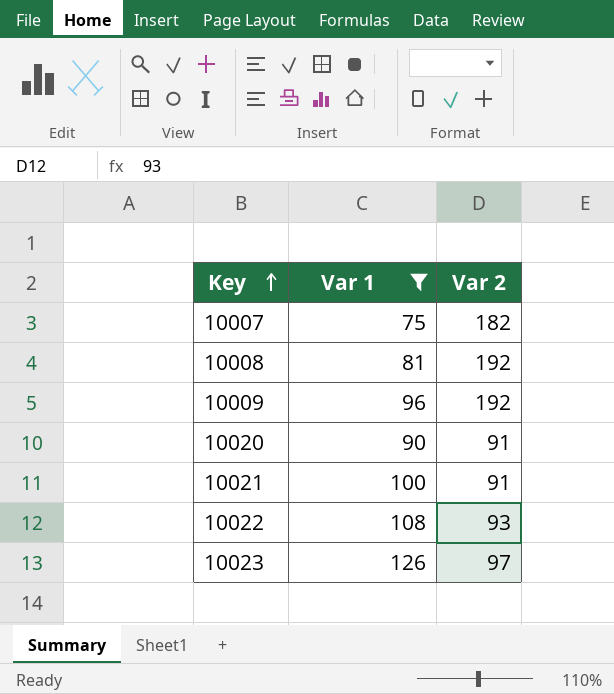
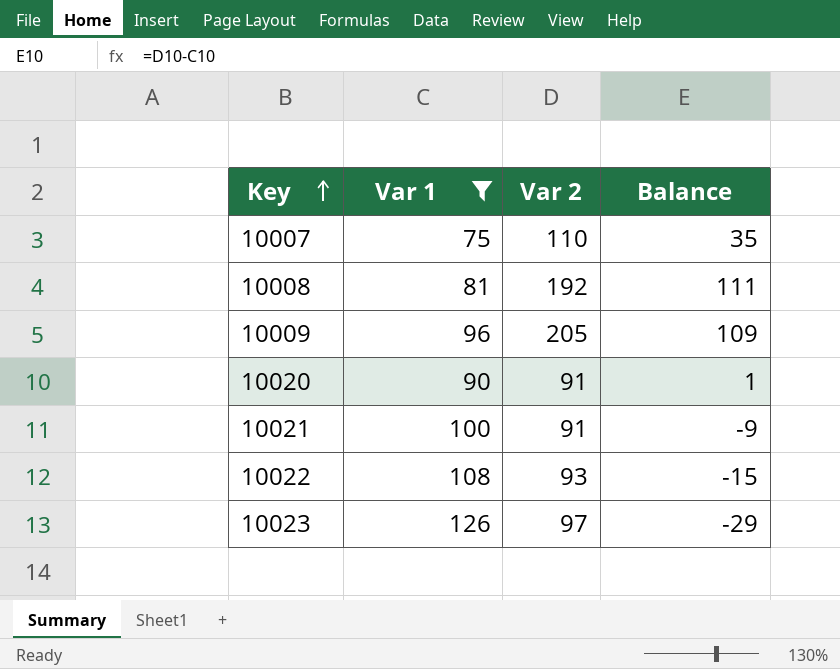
column Balance | formula: none -> [Var 2] - [Var 1]
10007 | Var 2: 182 -> 110
10009 | Var 2: 192 -> 205

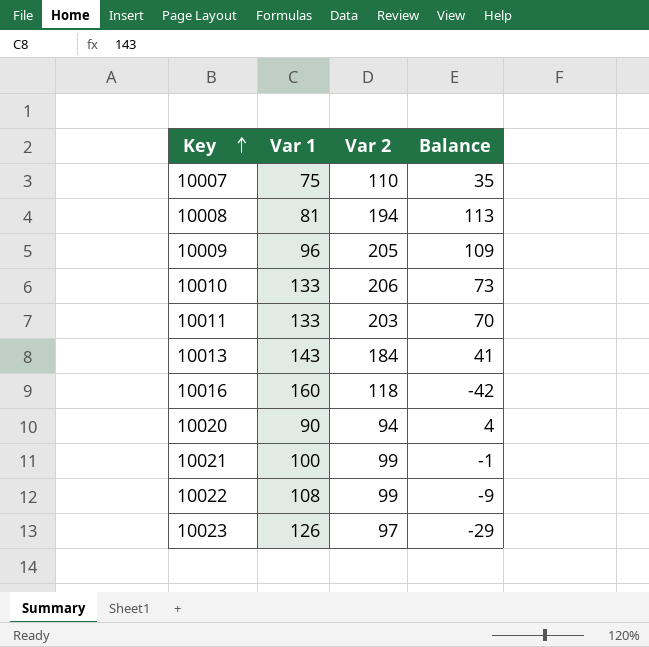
filter: Var 1 <= 126 -> none
10008 | Var 2: 192 -> 194
10008 | Balance: 111 -> 113
10020 | Var 2: 91 -> 94
10020 | Balance: 1 -> 4
10021 | Var 2: 91 -> 99
10021 | Balance: -9 -> -1
10022 | Var 2: 93 -> 99
10022 | Balance: -15 -> -9

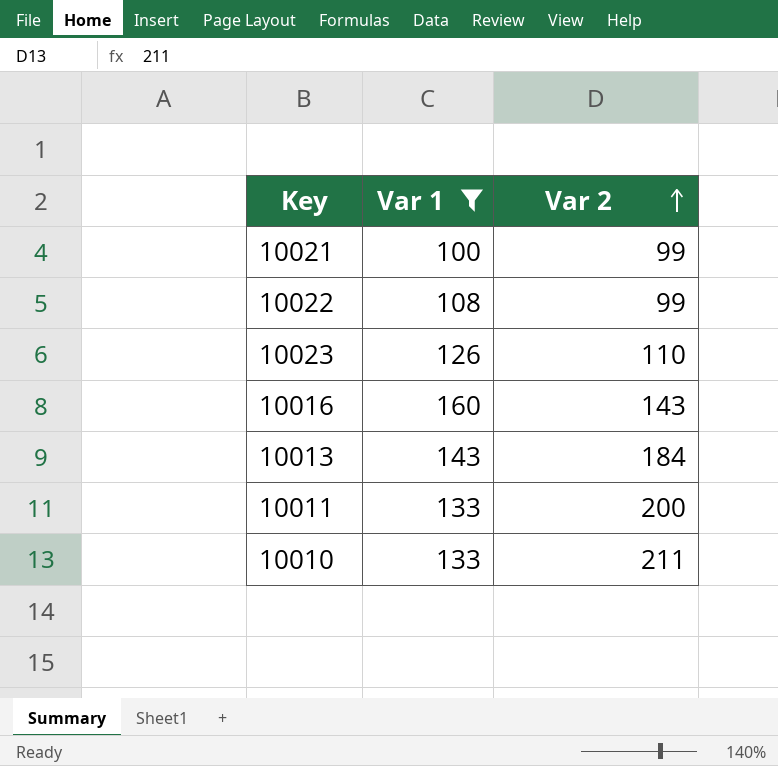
filter: none -> Var 1 >= 100
row order: Key ascending -> Var 2 ascending
column Balance | formula: [Var 2] - [Var 1] -> none
10023 | Var 2: 97 -> 110
10016 | Var 2: 118 -> 143
10011 | Var 2: 203 -> 200
10010 | Var 2: 206 -> 211

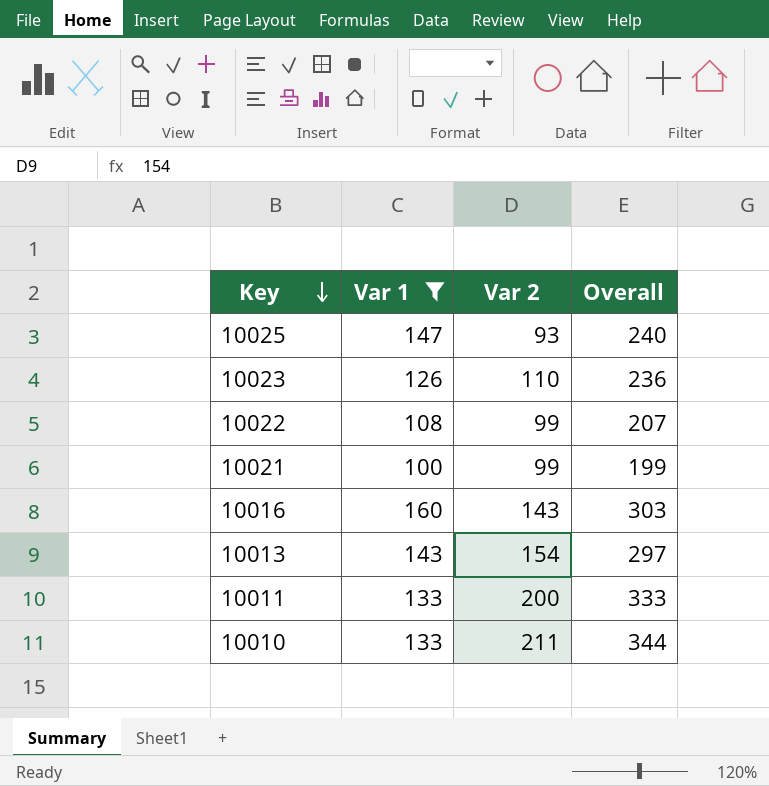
row order: Var 2 ascending -> Key descending
column Overall | formula: none -> [Var 1] + [Var 2]
row 10025: none -> 147 | 93 | 240
10013 | Var 2: 184 -> 154

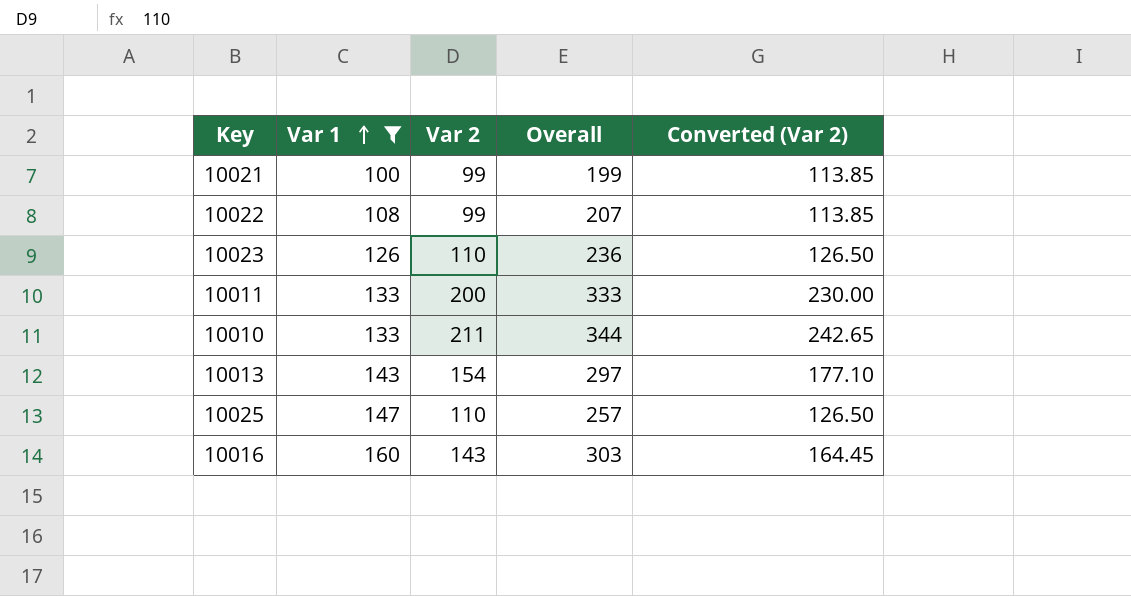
row order: Key descending -> Var 1 ascending
column Converted (Var 2) | formula: none -> [Var 2] * 1.15
10025 | Var 2: 93 -> 110
10025 | Overall: 240 -> 257

